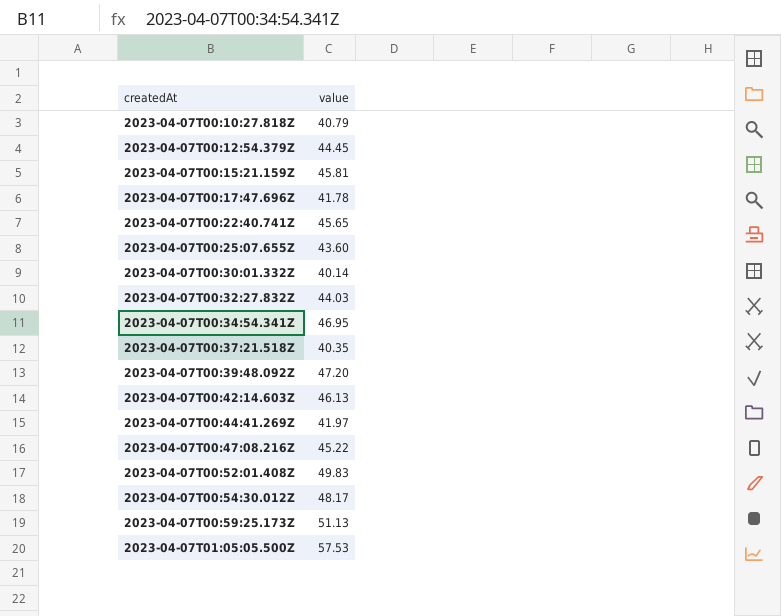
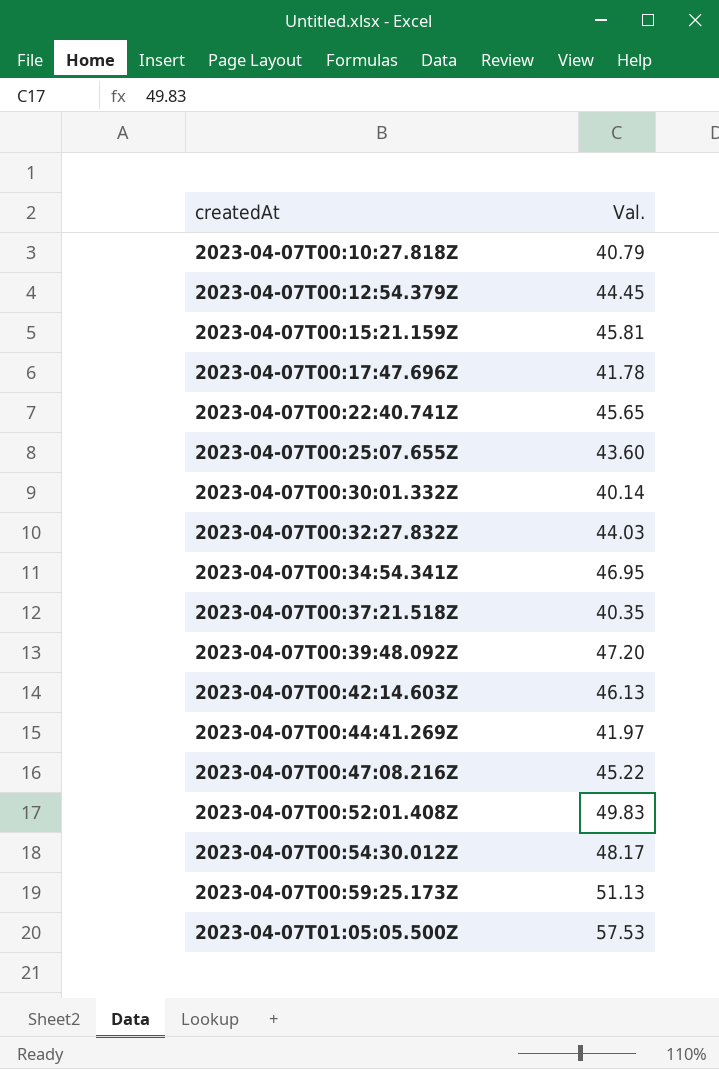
column name: value -> Val.

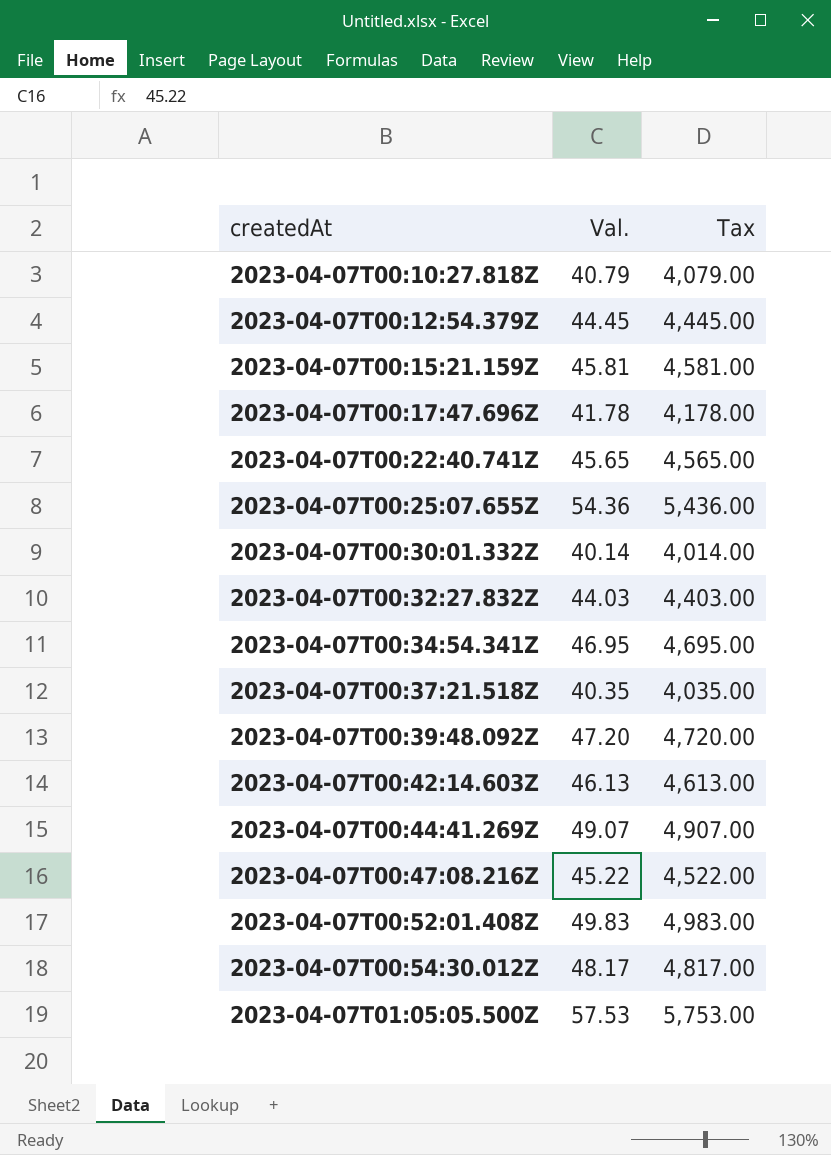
column Tax | formula: none -> [Val.] * 100
row 2023-04-07T00:59:25.173Z: 51.13 -> none
2023-04-07T00:25:07.655Z | Val.: 43.60 -> 54.36
2023-04-07T00:44:41.269Z | Val.: 41.97 -> 49.07

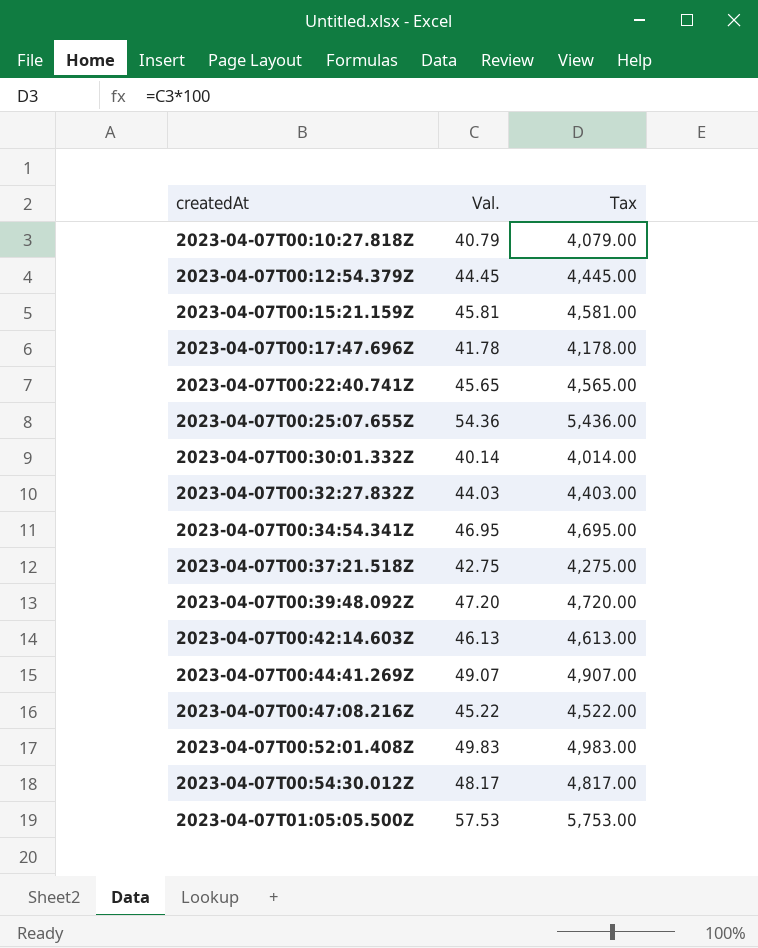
2023-04-07T00:37:21.518Z | Val.: 40.35 -> 42.75
2023-04-07T00:37:21.518Z | Tax: 4,035.00 -> 4,275.00

